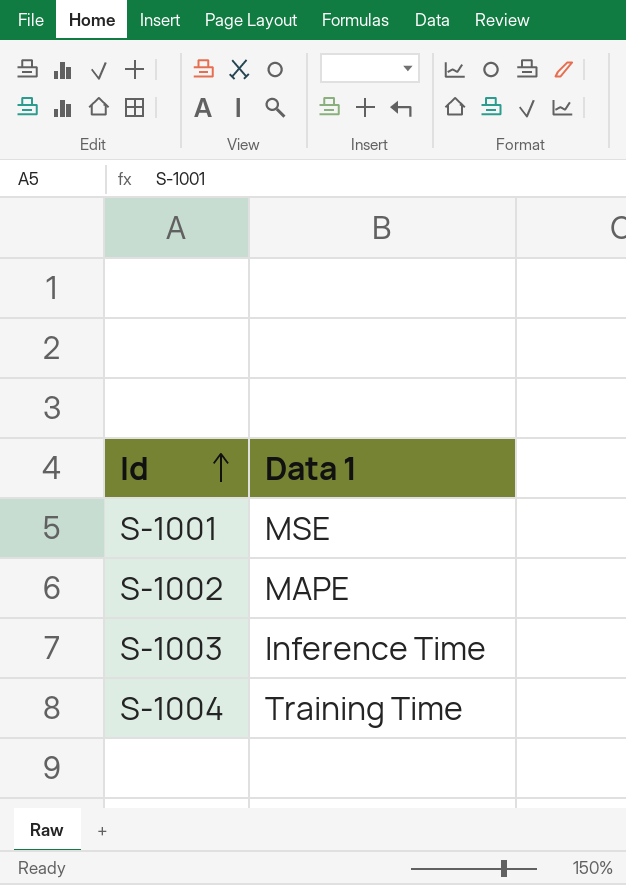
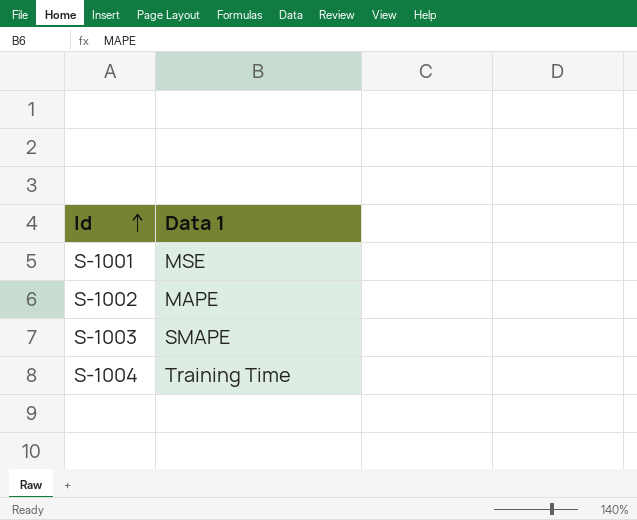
S-1003 | Data 1: Inference Time -> SMAPE

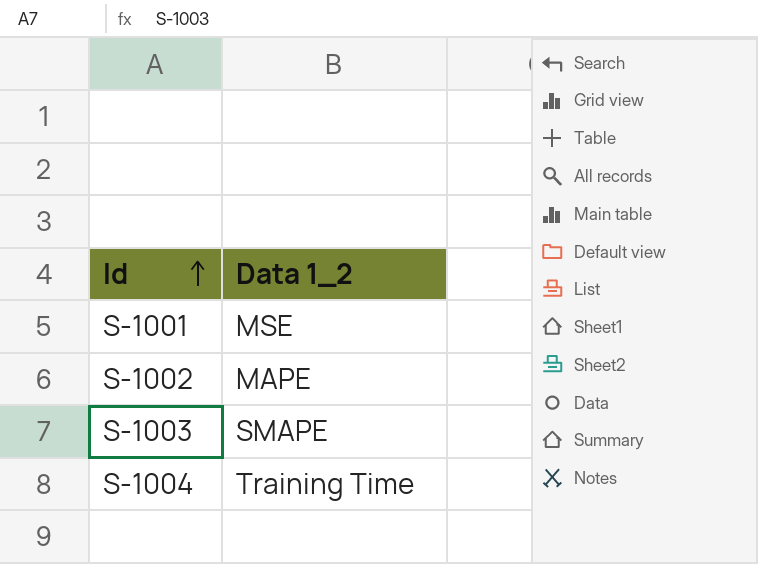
column name: Data 1 -> Data 1_2

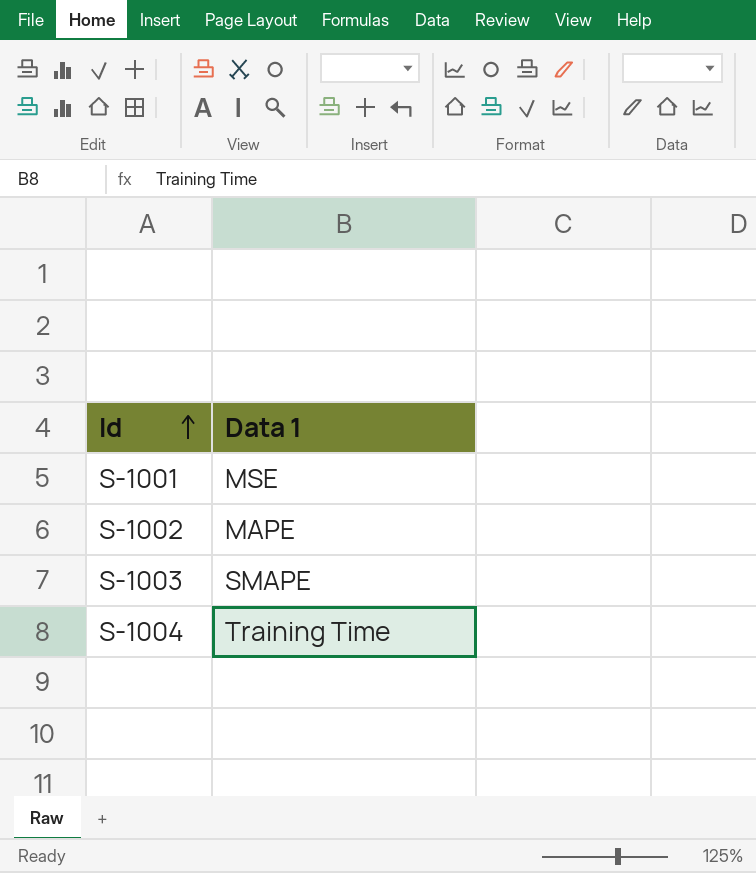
column name: Data 1_2 -> Data 1

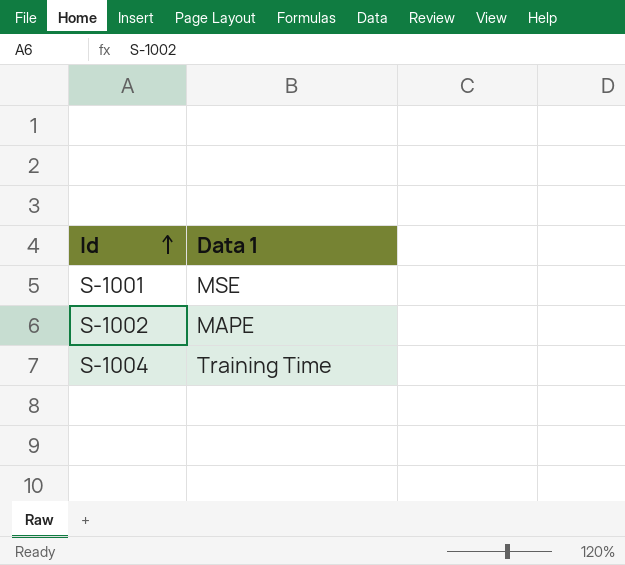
row S-1003: SMAPE -> none

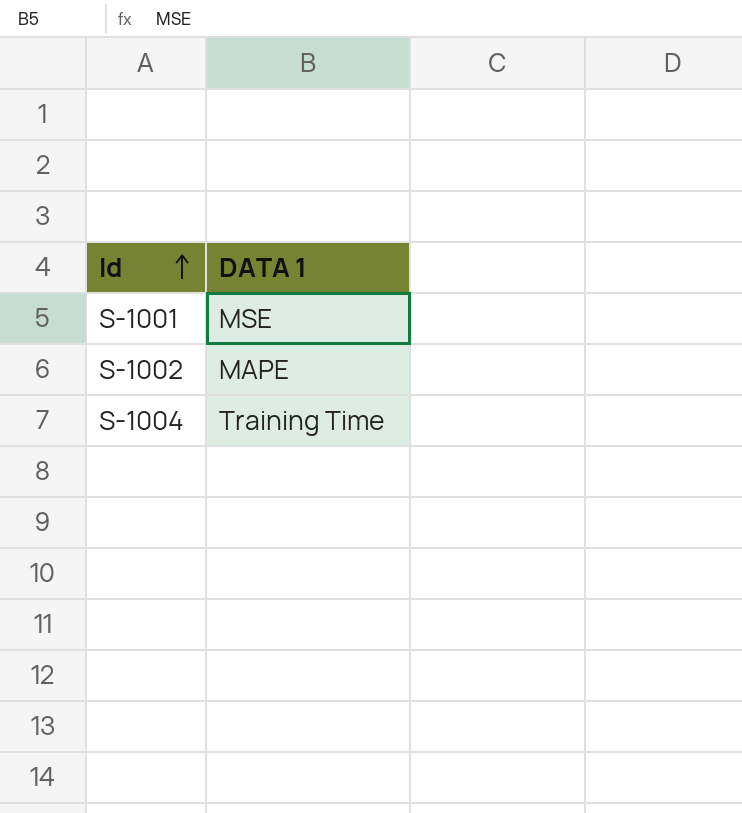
column name: Data 1 -> DATA 1

